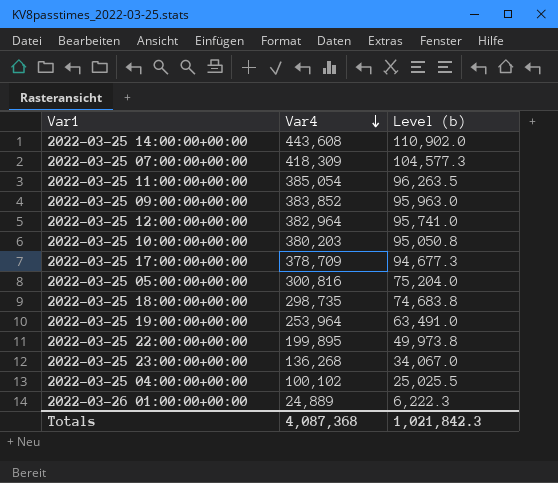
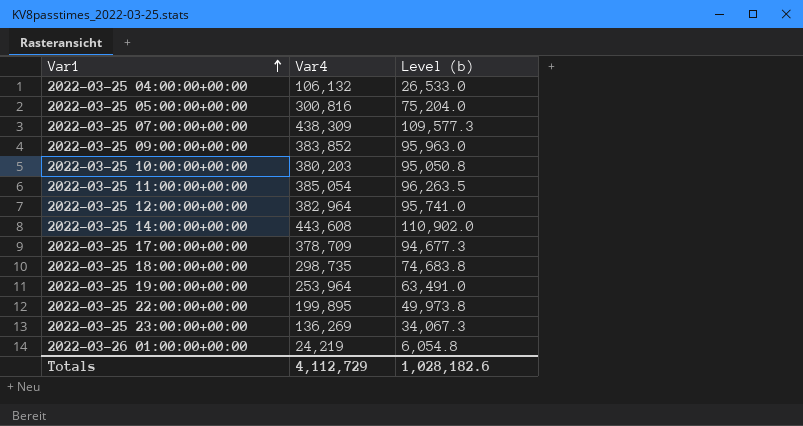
row order: Var4 descending -> Var1 ascending
2022-03-25 04:00:00+00:00 | Var4: 100,102 -> 106,132
2022-03-25 04:00:00+00:00 | Level (b): 25,025.5 -> 26,533.0
2022-03-25 07:00:00+00:00 | Var4: 418,309 -> 438,309
2022-03-25 07:00:00+00:00 | Level (b): 104,577.3 -> 109,577.3
2022-03-25 23:00:00+00:00 | Var4: 136,268 -> 136,269
2022-03-25 23:00:00+00:00 | Level (b): 34,067.0 -> 34,067.3
2022-03-26 01:00:00+00:00 | Var4: 24,889 -> 24,219
2022-03-26 01:00:00+00:00 | Level (b): 6,222.3 -> 6,054.8
Totals | Var4: 4,087,368 -> 4,112,729
Totals | Level (b): 1,021,842.3 -> 1,028,182.6

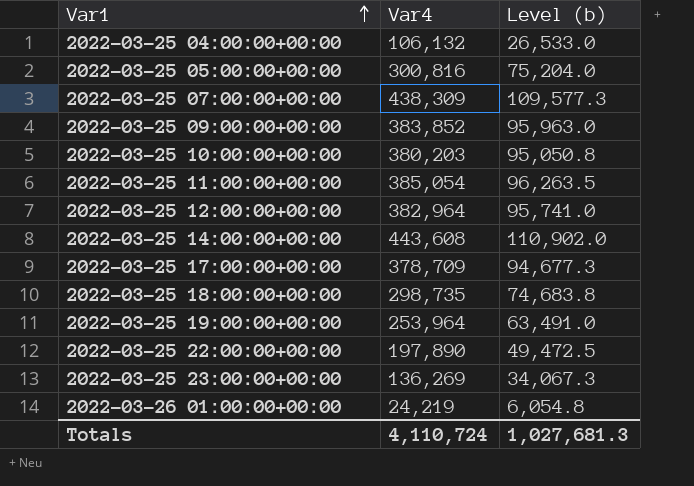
2022-03-25 22:00:00+00:00 | Var4: 199,895 -> 197,890
2022-03-25 22:00:00+00:00 | Level (b): 49,973.8 -> 49,472.5
Totals | Var4: 4,112,729 -> 4,110,724
Totals | Level (b): 1,028,182.6 -> 1,027,681.3

